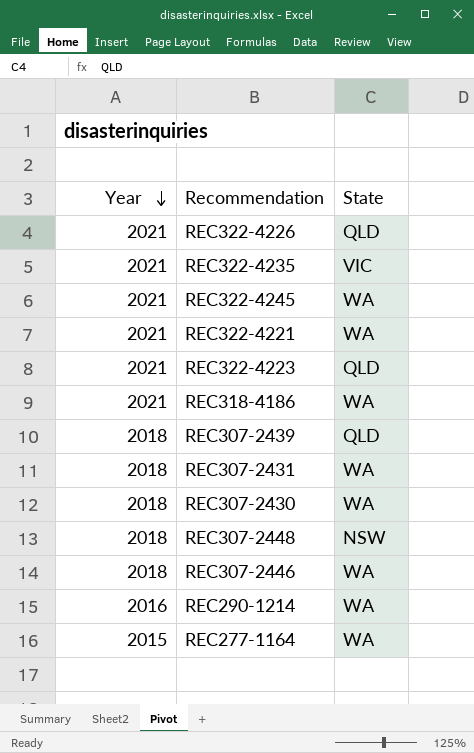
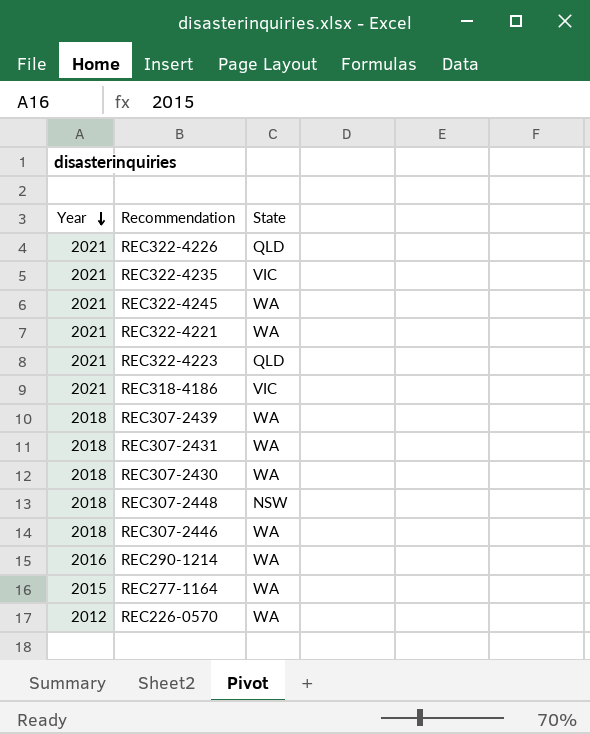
REC318-4186 | State: WA -> VIC
REC307-2439 | State: QLD -> WA
row REC226-0570: none -> 2012 | WA

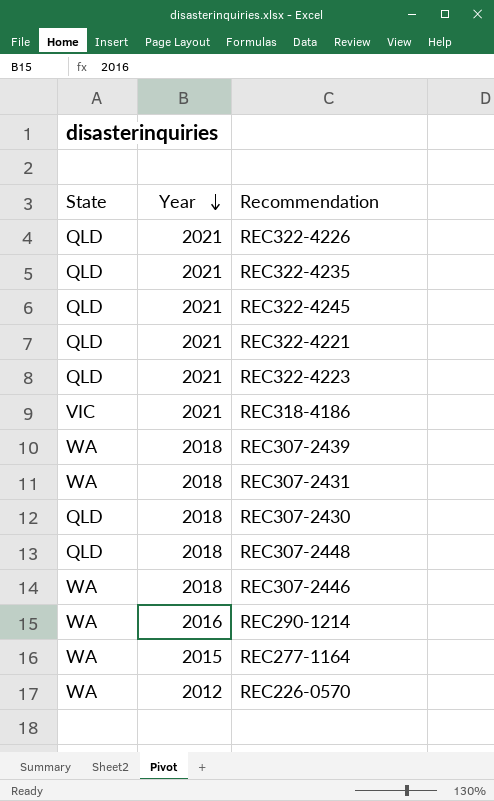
column State | position: 3 -> 1
REC322-4235 | State: VIC -> QLD
REC322-4245 | State: WA -> QLD
REC322-4221 | State: WA -> QLD
REC307-2430 | State: WA -> QLD
REC307-2448 | State: NSW -> QLD

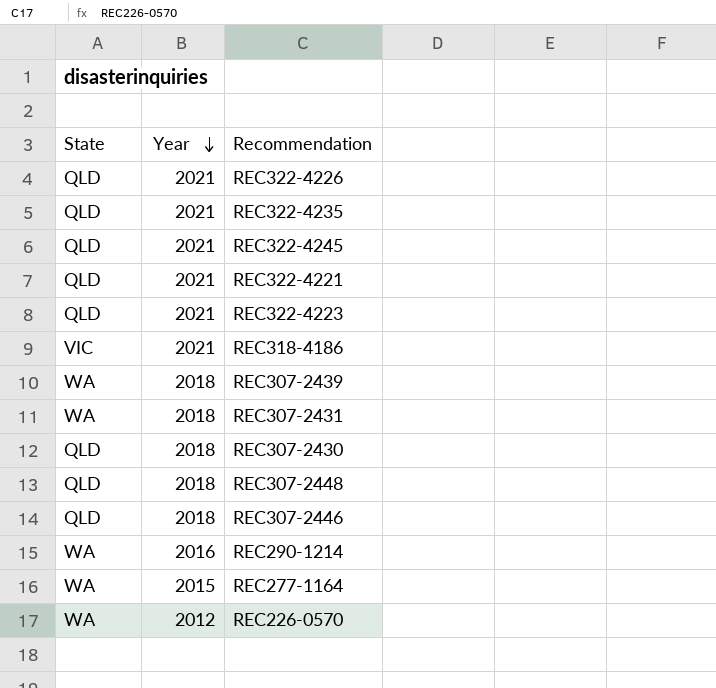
REC307-2446 | State: WA -> QLD

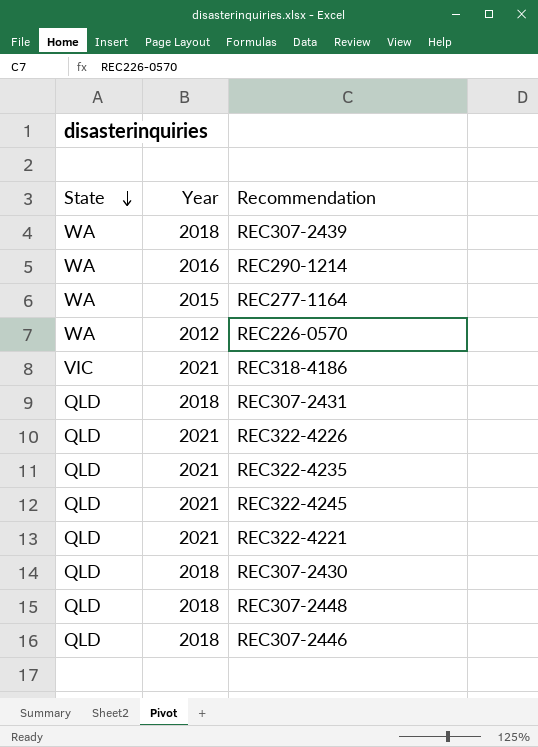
row order: Year descending -> State descending
row REC322-4223: QLD | 2021 -> none
REC307-2431 | State: WA -> QLD

